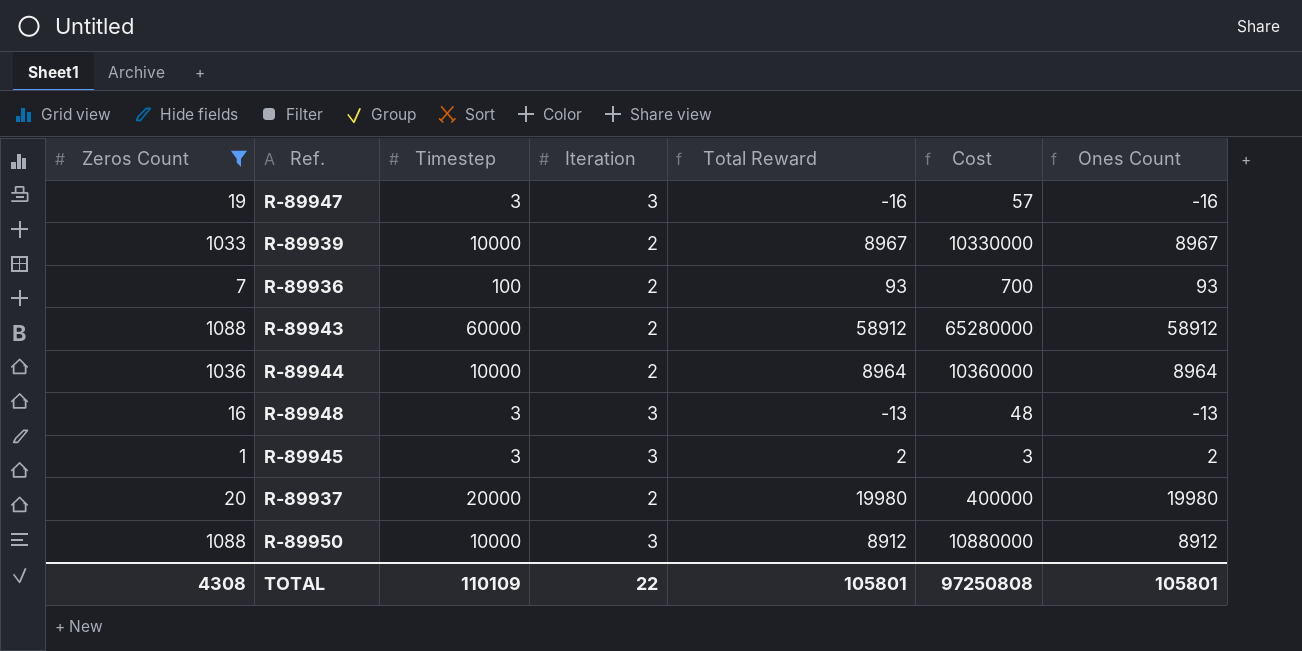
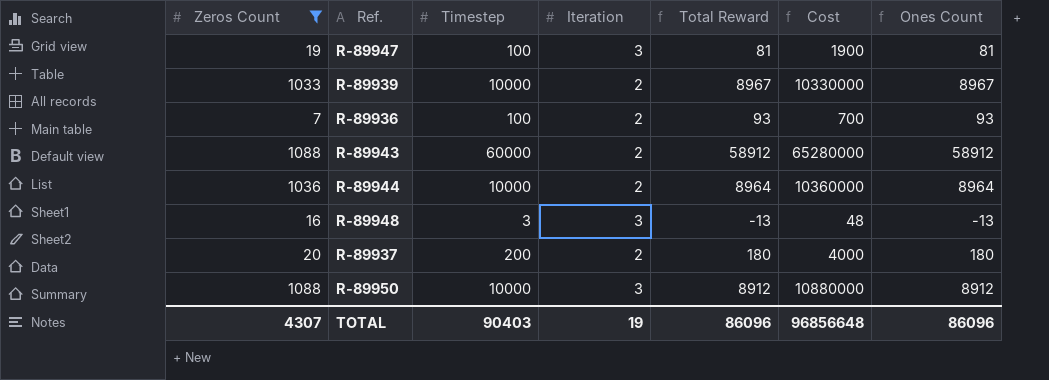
row R-89945: 1 | 3 | 3 | 2 | 3 | 2 -> none
R-89947 | Timestep: 3 -> 100
R-89947 | Total Reward: -16 -> 81
R-89947 | Cost: 57 -> 1900
R-89947 | Ones Count: -16 -> 81
R-89937 | Timestep: 20000 -> 200
R-89937 | Total Reward: 19980 -> 180
R-89937 | Cost: 400000 -> 4000
R-89937 | Ones Count: 19980 -> 180
TOTAL | Zeros Count: 4308 -> 4307
TOTAL | Timestep: 110109 -> 90403
TOTAL | Iteration: 22 -> 19
TOTAL | Total Reward: 105801 -> 86096
TOTAL | Cost: 97250808 -> 96856648
TOTAL | Ones Count: 105801 -> 86096

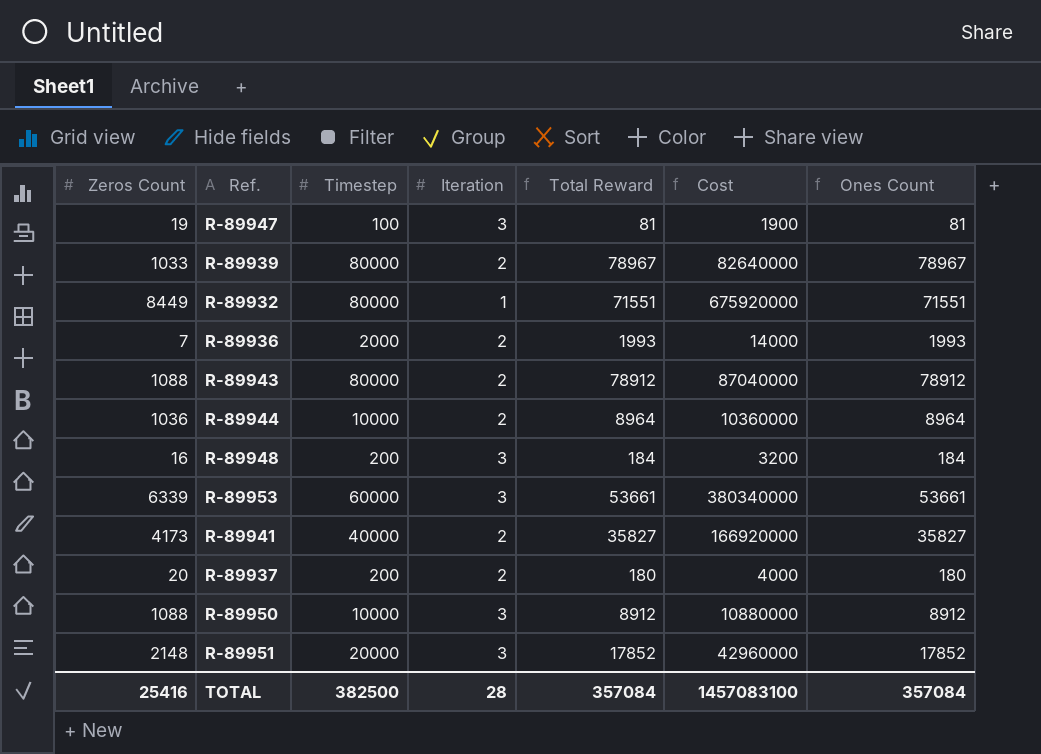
filter: Zeros Count <= 1088 -> none
R-89939 | Timestep: 10000 -> 80000
R-89939 | Total Reward: 8967 -> 78967
R-89939 | Cost: 10330000 -> 82640000
R-89939 | Ones Count: 8967 -> 78967
R-89936 | Timestep: 100 -> 2000
R-89936 | Total Reward: 93 -> 1993
R-89936 | Cost: 700 -> 14000
R-89936 | Ones Count: 93 -> 1993
R-89943 | Timestep: 60000 -> 80000
R-89943 | Total Reward: 58912 -> 78912
R-89943 | Cost: 65280000 -> 87040000
R-89943 | Ones Count: 58912 -> 78912
R-89948 | Timestep: 3 -> 200
R-89948 | Total Reward: -13 -> 184
R-89948 | Cost: 48 -> 3200
R-89948 | Ones Count: -13 -> 184
TOTAL | Zeros Count: 4307 -> 25416
TOTAL | Timestep: 90403 -> 382500
TOTAL | Iteration: 19 -> 28
TOTAL | Total Reward: 86096 -> 357084
TOTAL | Cost: 96856648 -> 1457083100
TOTAL | Ones Count: 86096 -> 357084

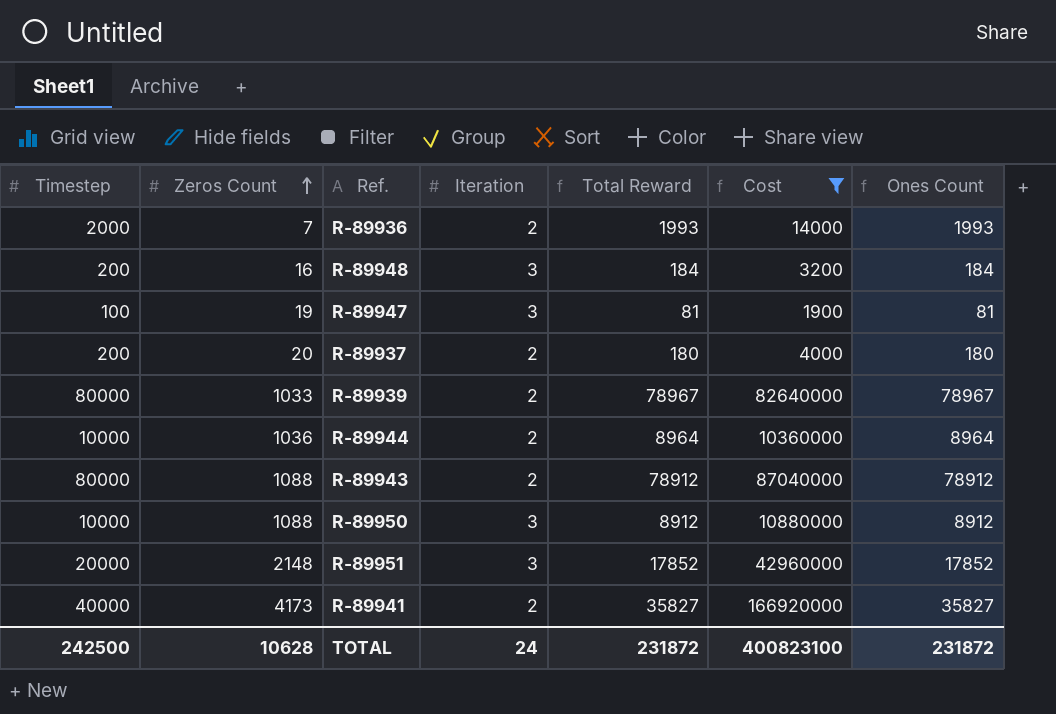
filter: none -> Cost <= 166920000
row order: none -> Zeros Count ascending
column Timestep | position: 3 -> 1
TOTAL | Timestep: 382500 -> 242500
TOTAL | Zeros Count: 25416 -> 10628
TOTAL | Iteration: 28 -> 24
TOTAL | Total Reward: 357084 -> 231872
TOTAL | Cost: 1457083100 -> 400823100
TOTAL | Ones Count: 357084 -> 231872

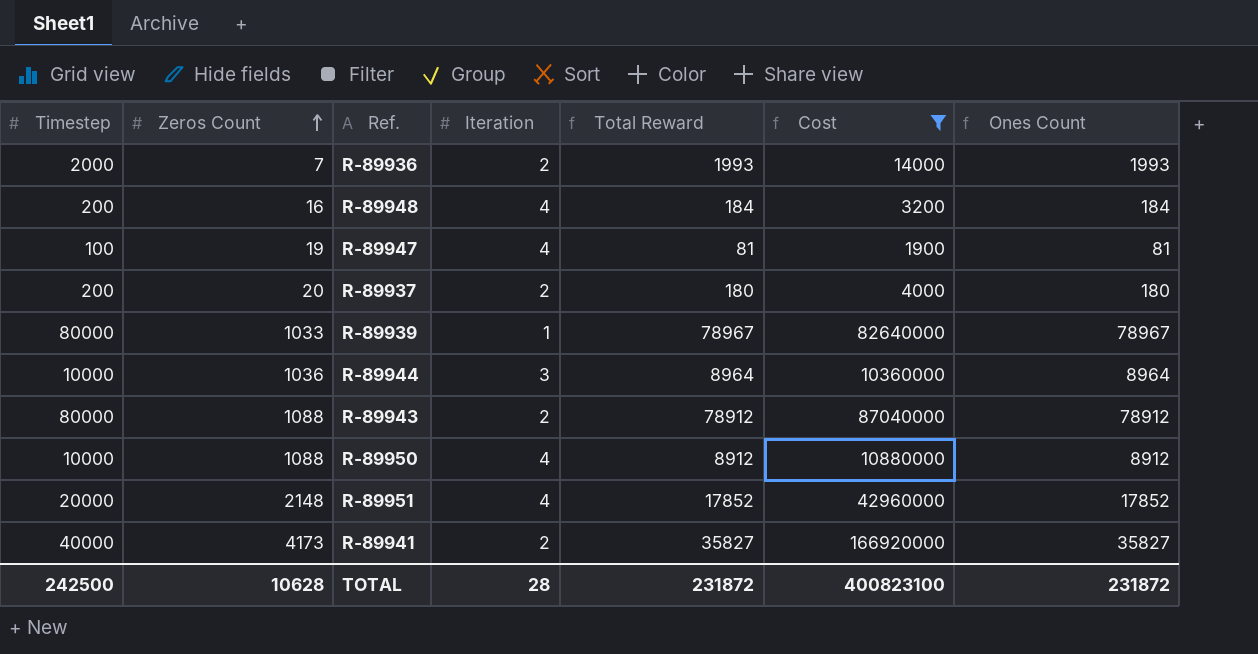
R-89948 | Iteration: 3 -> 4
R-89947 | Iteration: 3 -> 4
R-89939 | Iteration: 2 -> 1
R-89944 | Iteration: 2 -> 3
R-89950 | Iteration: 3 -> 4
R-89951 | Iteration: 3 -> 4
TOTAL | Iteration: 24 -> 28

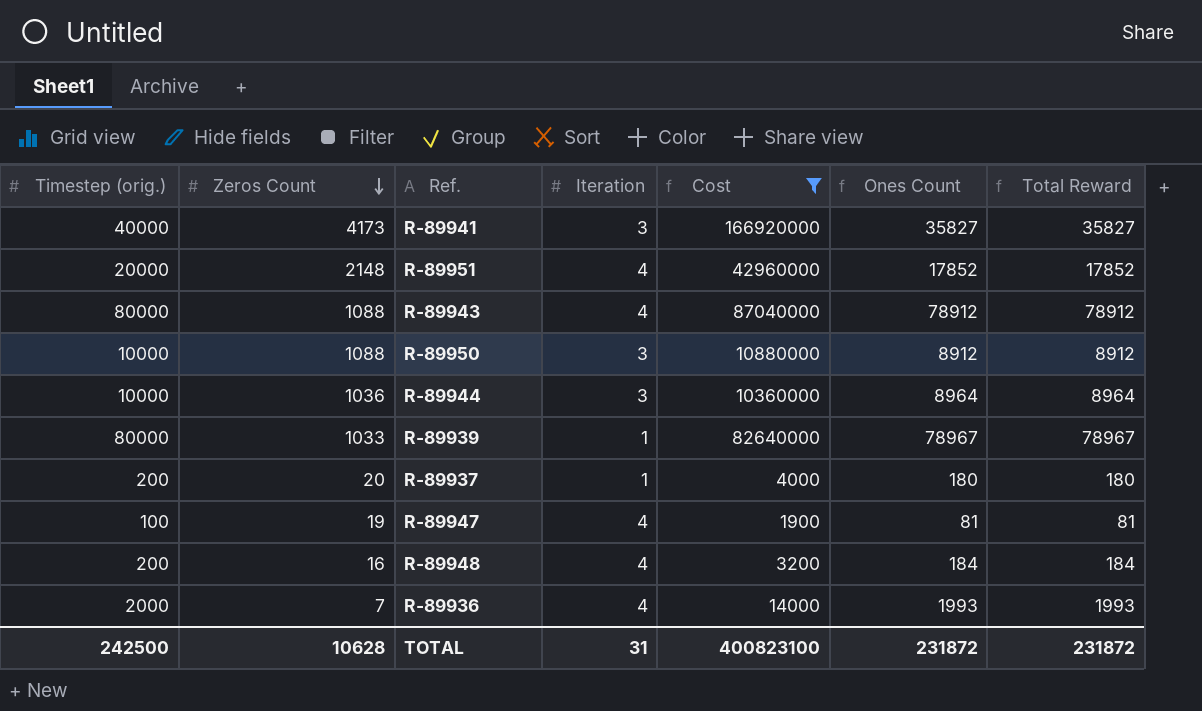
row order: Zeros Count ascending -> Zeros Count descending
column name: Timestep -> Timestep (orig.)
column Total Reward | position: 5 -> 7
R-89941 | Iteration: 2 -> 3
R-89943 | Iteration: 2 -> 4
R-89950 | Iteration: 4 -> 3
R-89937 | Iteration: 2 -> 1
R-89936 | Iteration: 2 -> 4
TOTAL | Iteration: 28 -> 31

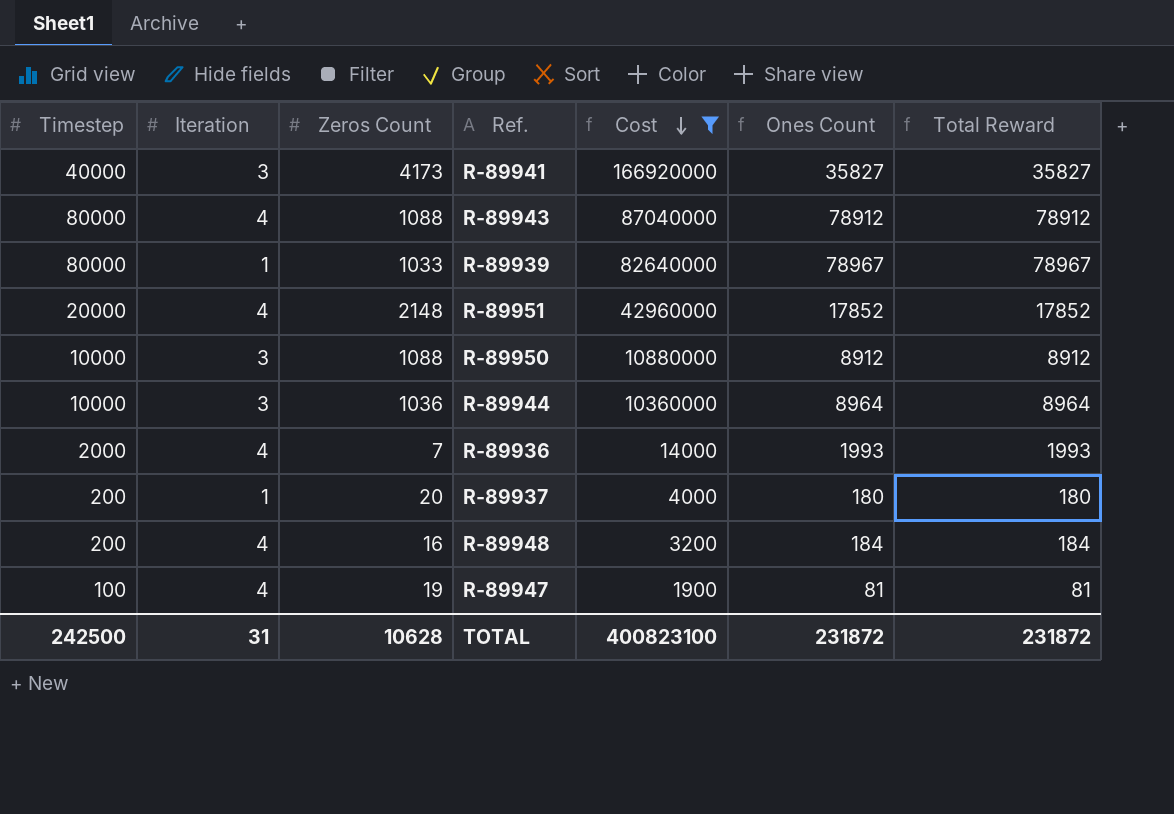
row order: Zeros Count descending -> Cost descending
column name: Timestep (orig.) -> Timestep
column Iteration | position: 4 -> 2

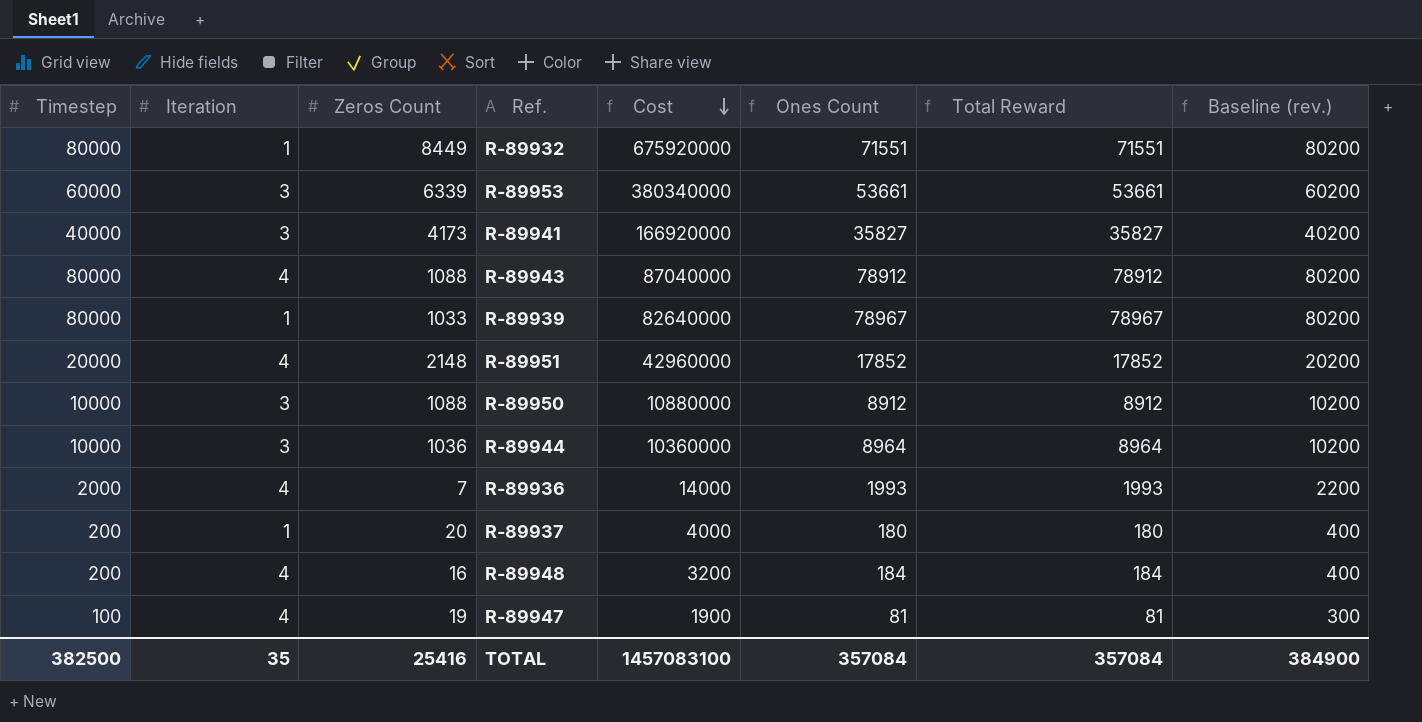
filter: Cost <= 166920000 -> none
column Baseline (rev.) | formula: none -> [Timestep] + 200
TOTAL | Timestep: 242500 -> 382500
TOTAL | Iteration: 31 -> 35
TOTAL | Zeros Count: 10628 -> 25416
TOTAL | Cost: 400823100 -> 1457083100
TOTAL | Ones Count: 231872 -> 357084
TOTAL | Total Reward: 231872 -> 357084

